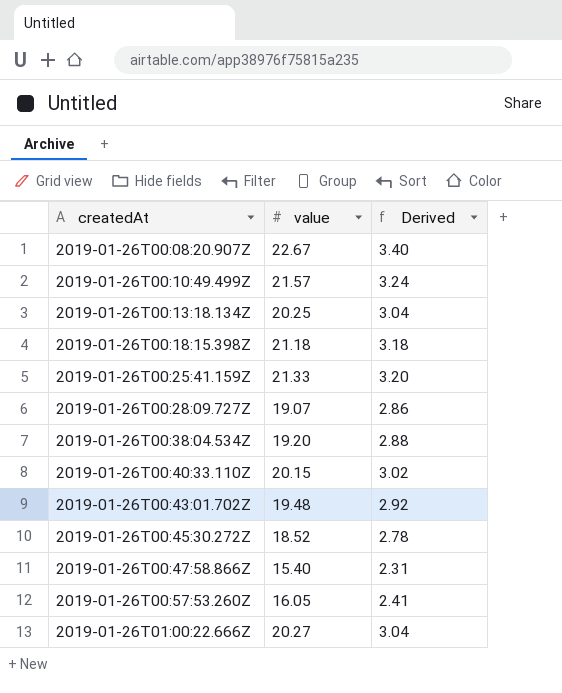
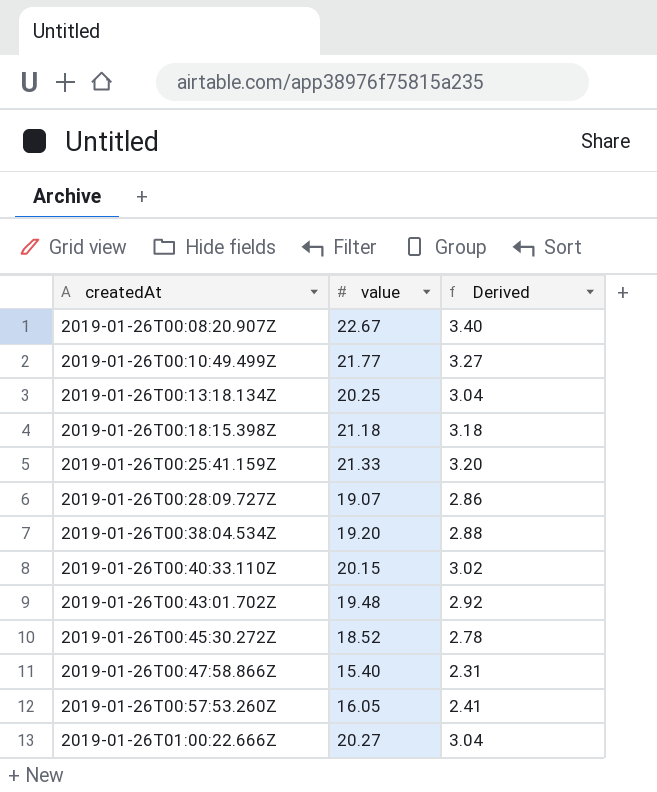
2019-01-26T00:10:49.499Z | value: 21.57 -> 21.77
2019-01-26T00:10:49.499Z | Derived: 3.24 -> 3.27

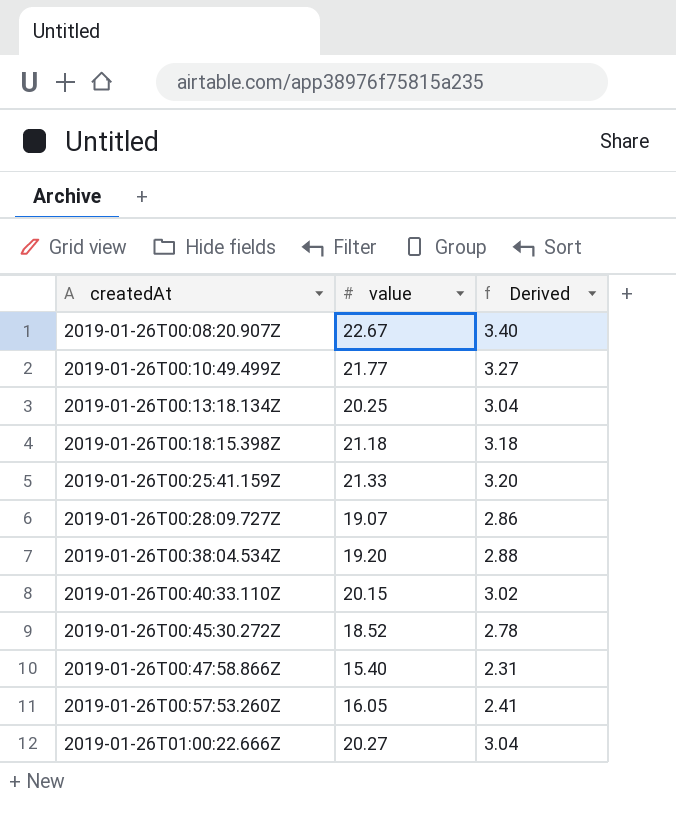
row 2019-01-26T00:43:01.702Z: 19.48 | 2.92 -> none

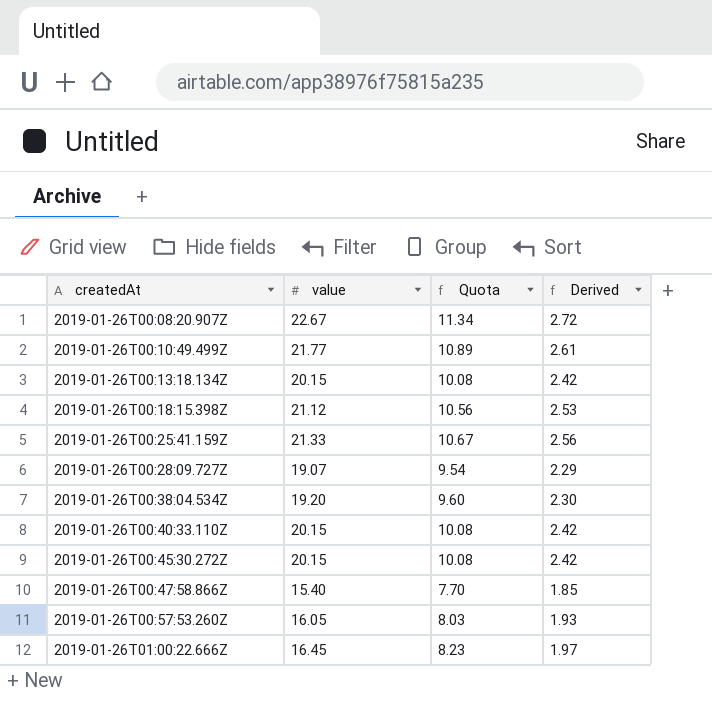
column Quota | formula: none -> [value] * 0.5
column Derived | formula: [value] * 0.15 -> [value] * 0.12
2019-01-26T00:13:18.134Z | value: 20.25 -> 20.15
2019-01-26T00:18:15.398Z | value: 21.18 -> 21.12
2019-01-26T00:45:30.272Z | value: 18.52 -> 20.15
2019-01-26T01:00:22.666Z | value: 20.27 -> 16.45

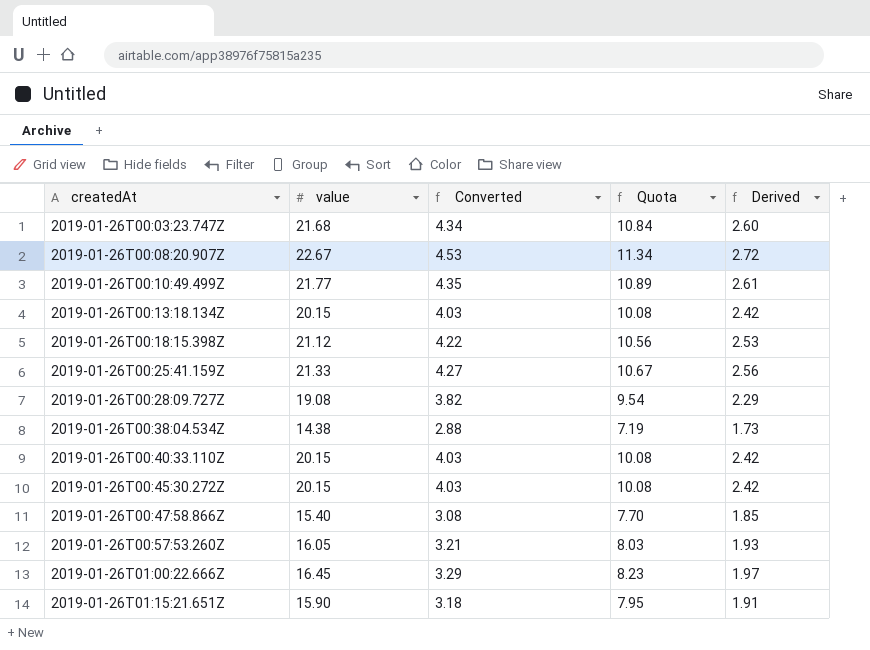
column Converted | formula: none -> [value] * 0.2
row 2019-01-26T00:03:23.747Z: none -> 21.68 | 4.34 | 10.84 | 2.60
2019-01-26T00:28:09.727Z | value: 19.07 -> 19.08
2019-01-26T00:38:04.534Z | value: 19.20 -> 14.38
2019-01-26T00:38:04.534Z | Quota: 9.60 -> 7.19
2019-01-26T00:38:04.534Z | Derived: 2.30 -> 1.73
row 2019-01-26T01:15:21.651Z: none -> 15.90 | 3.18 | 7.95 | 1.91

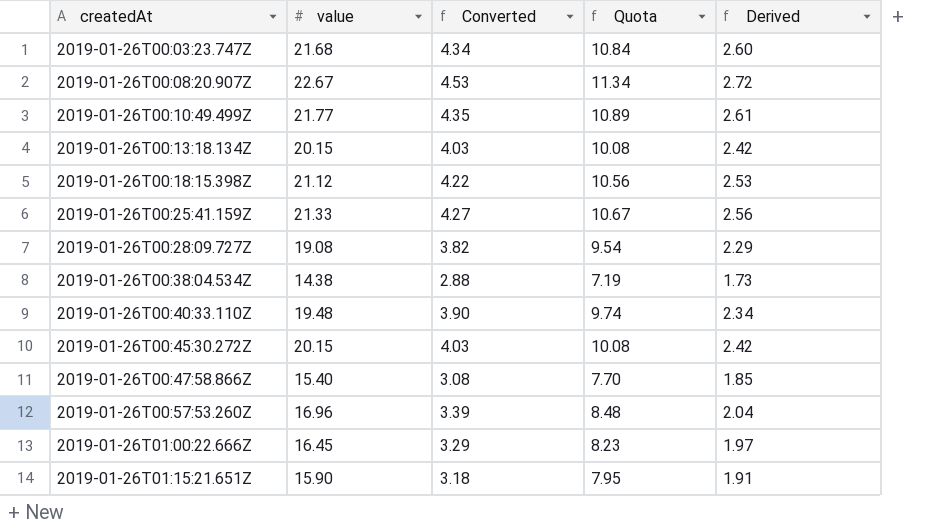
2019-01-26T00:40:33.110Z | value: 20.15 -> 19.48
2019-01-26T00:40:33.110Z | Converted: 4.03 -> 3.90
2019-01-26T00:40:33.110Z | Quota: 10.08 -> 9.74
2019-01-26T00:40:33.110Z | Derived: 2.42 -> 2.34
2019-01-26T00:57:53.260Z | value: 16.05 -> 16.96
2019-01-26T00:57:53.260Z | Converted: 3.21 -> 3.39
2019-01-26T00:57:53.260Z | Quota: 8.03 -> 8.48
2019-01-26T00:57:53.260Z | Derived: 1.93 -> 2.04

